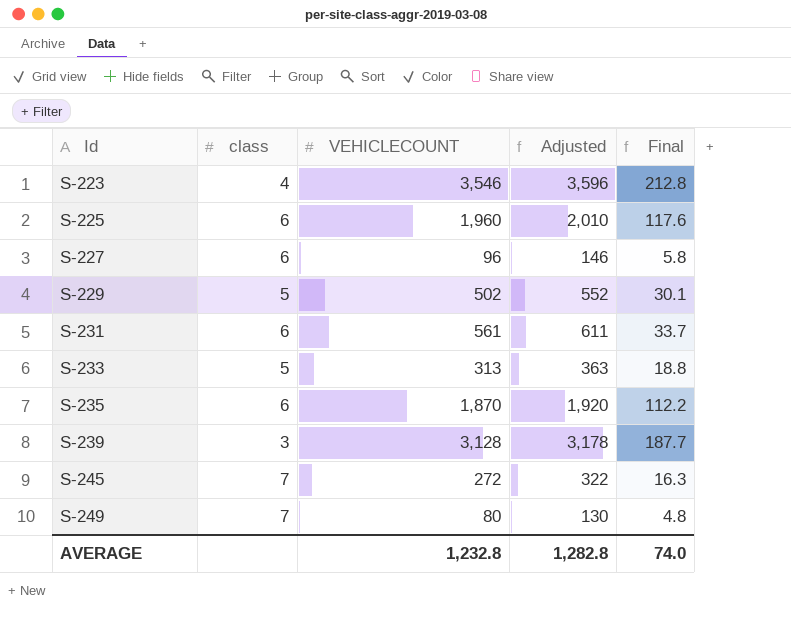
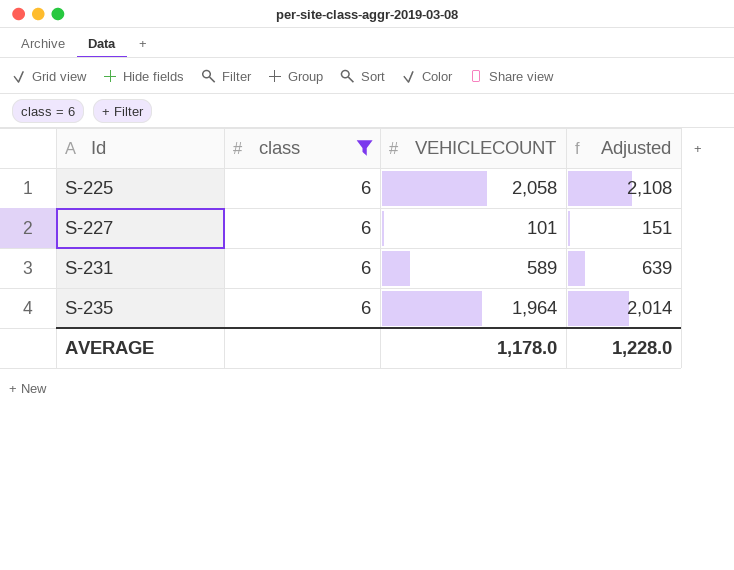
filter: none -> class = 6
column Final | formula: [VEHICLECOUNT] * 0.06 -> none
S-225 | VEHICLECOUNT: 1,960 -> 2,058
S-225 | Adjusted: 2,010 -> 2,108
S-227 | VEHICLECOUNT: 96 -> 101
S-227 | Adjusted: 146 -> 151
S-231 | VEHICLECOUNT: 561 -> 589
S-231 | Adjusted: 611 -> 639
S-235 | VEHICLECOUNT: 1,870 -> 1,964
S-235 | Adjusted: 1,920 -> 2,014
AVERAGE | VEHICLECOUNT: 1,232.8 -> 1,178.0
AVERAGE | Adjusted: 1,282.8 -> 1,228.0

